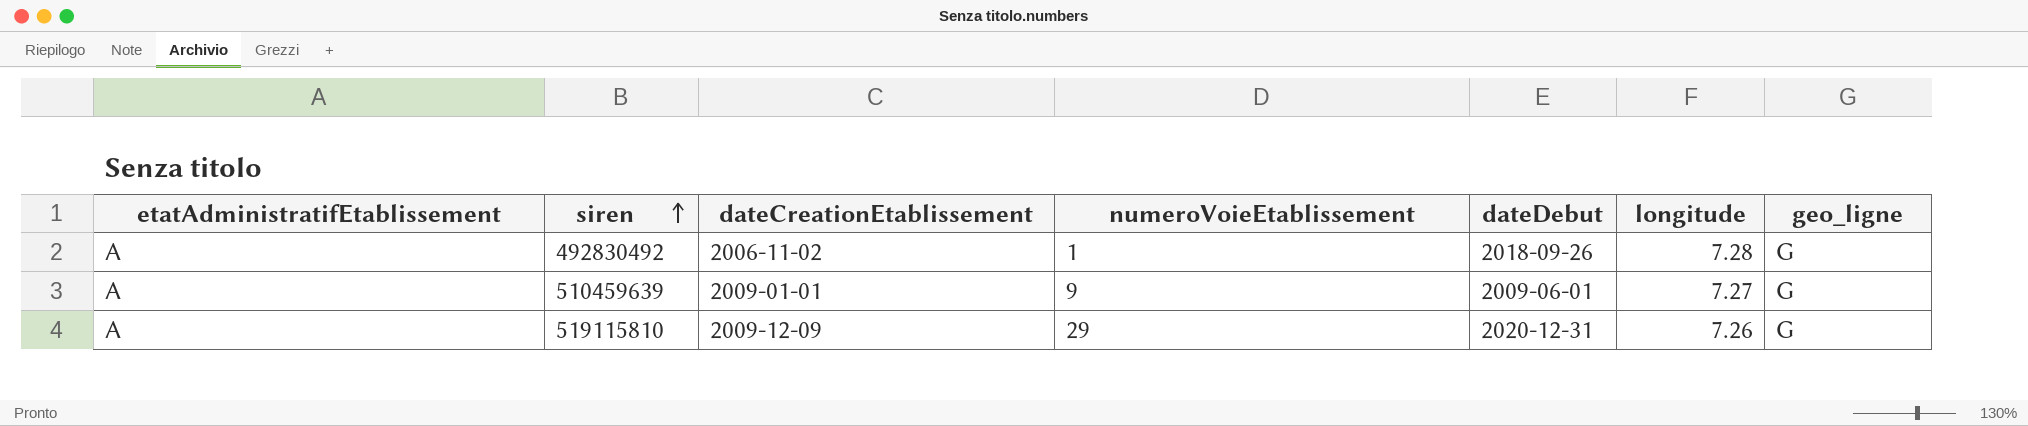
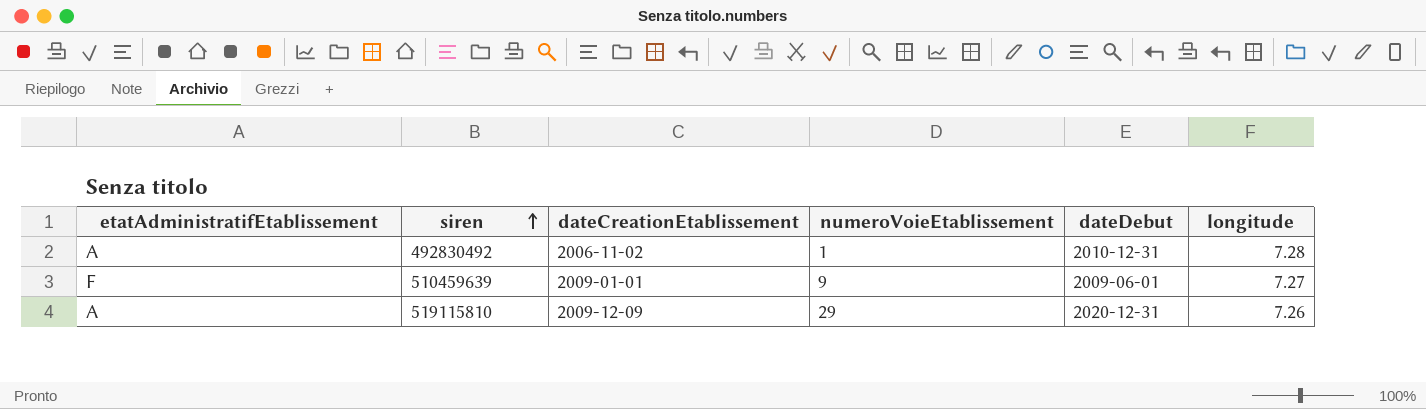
column geo_ligne | position: 7 -> none
492830492 | dateDebut: 2018-09-26 -> 2010-12-31
510459639 | etatAdministratifEtablissement: A -> F

